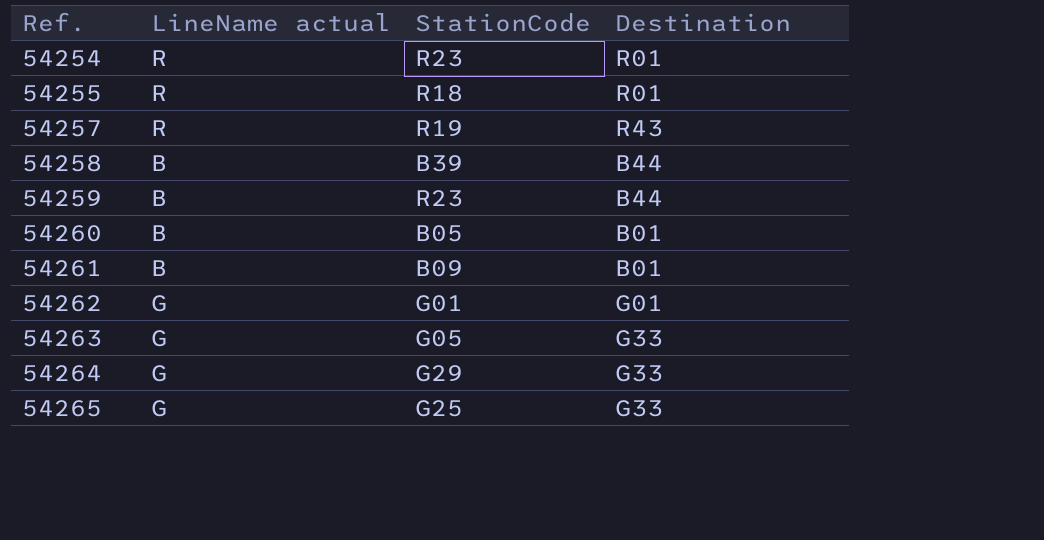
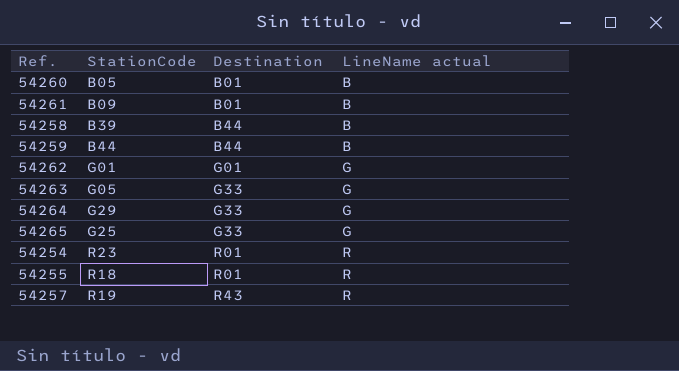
row order: Ref. ascending -> Destination ascending
column LineName actual | position: 2 -> 4
54259 | StationCode: R23 -> B44

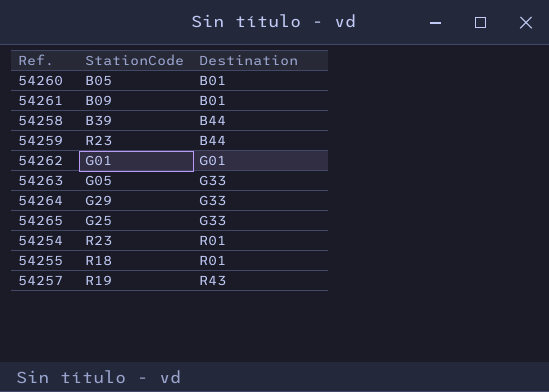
column LineName actual | position: 4 -> none
54259 | StationCode: B44 -> R23

